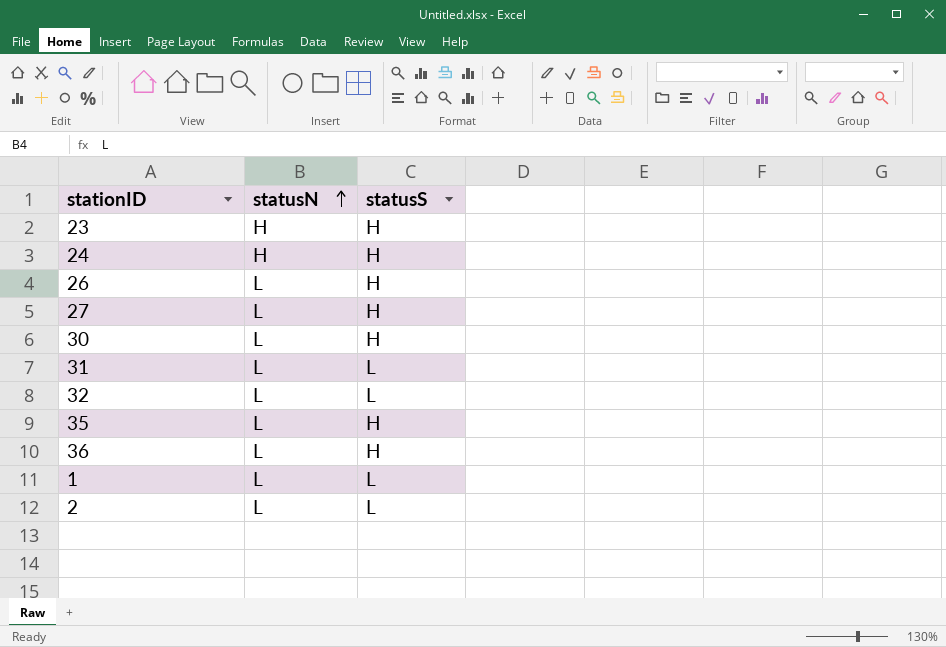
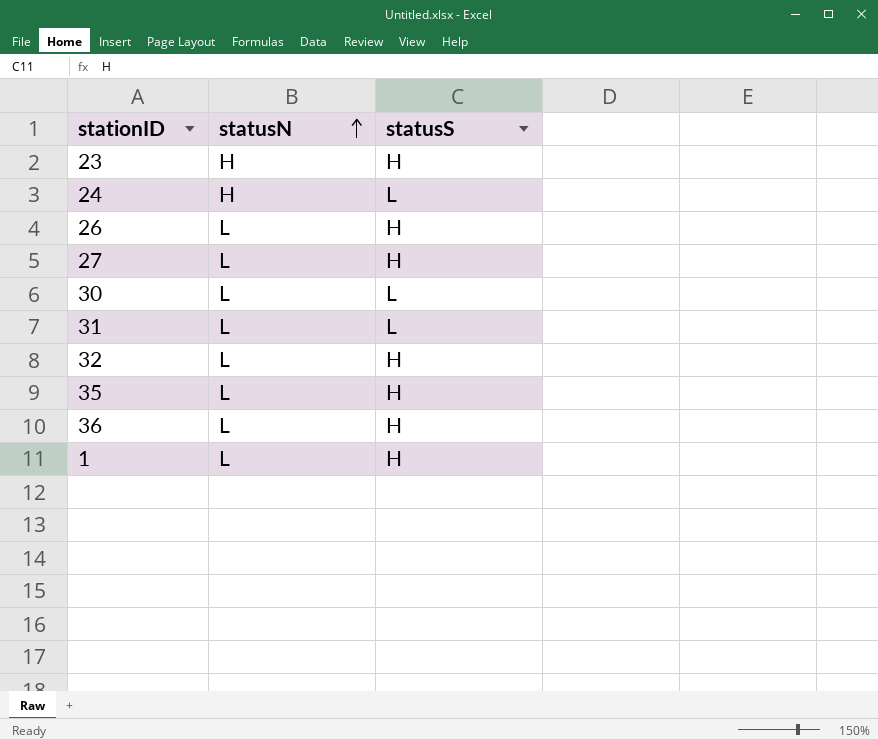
row 2: L | L -> none
24 | statusS: H -> L
30 | statusS: H -> L
32 | statusS: L -> H
1 | statusS: L -> H

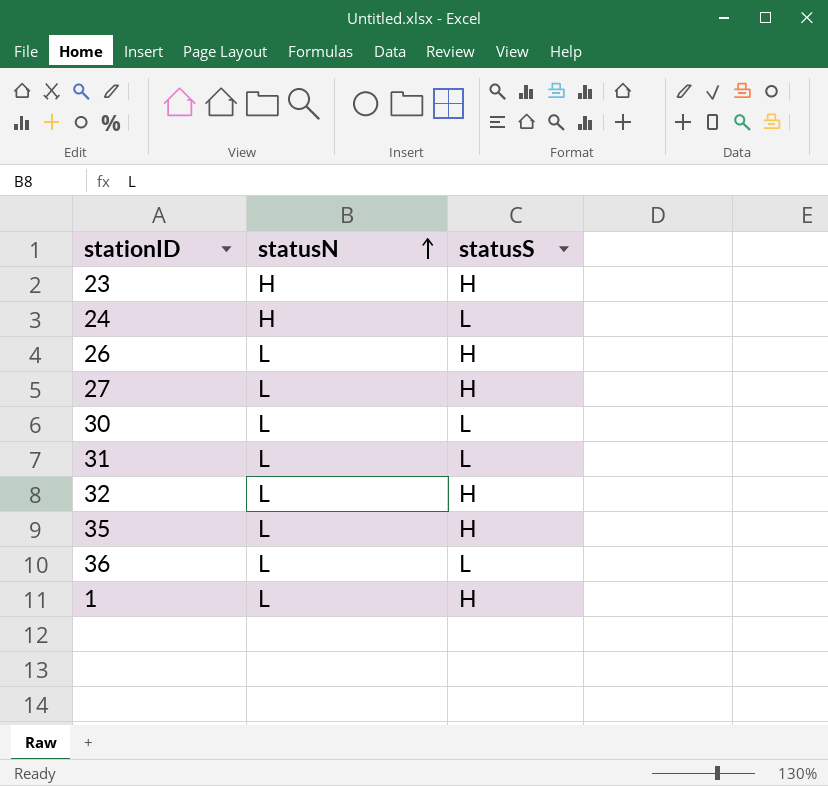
36 | statusS: H -> L

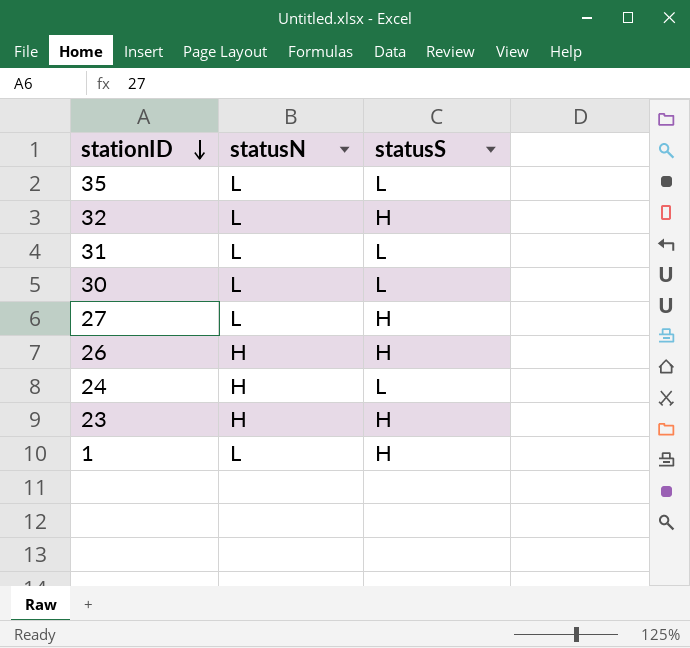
row order: statusN ascending -> stationID descending
row 36: L | L -> none
35 | statusS: H -> L
26 | statusN: L -> H

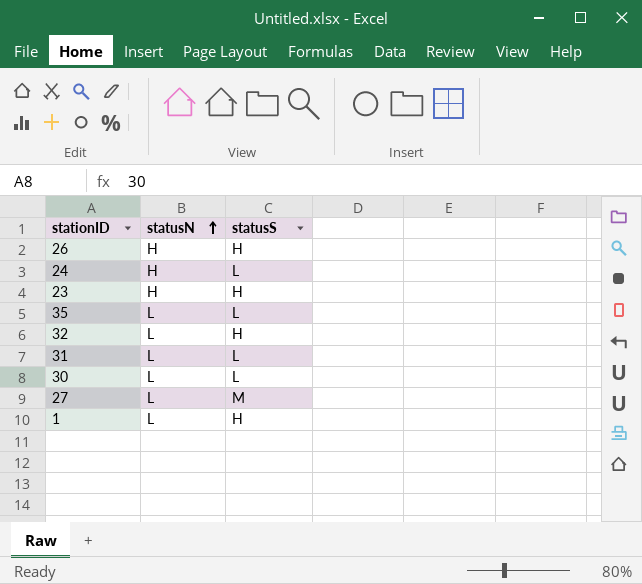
row order: stationID descending -> statusN ascending
27 | statusS: H -> M

